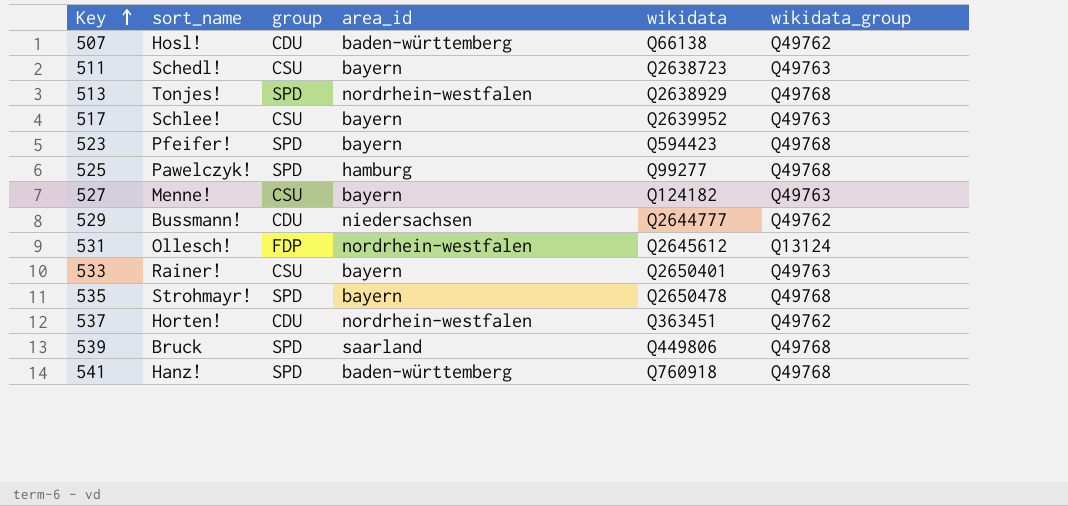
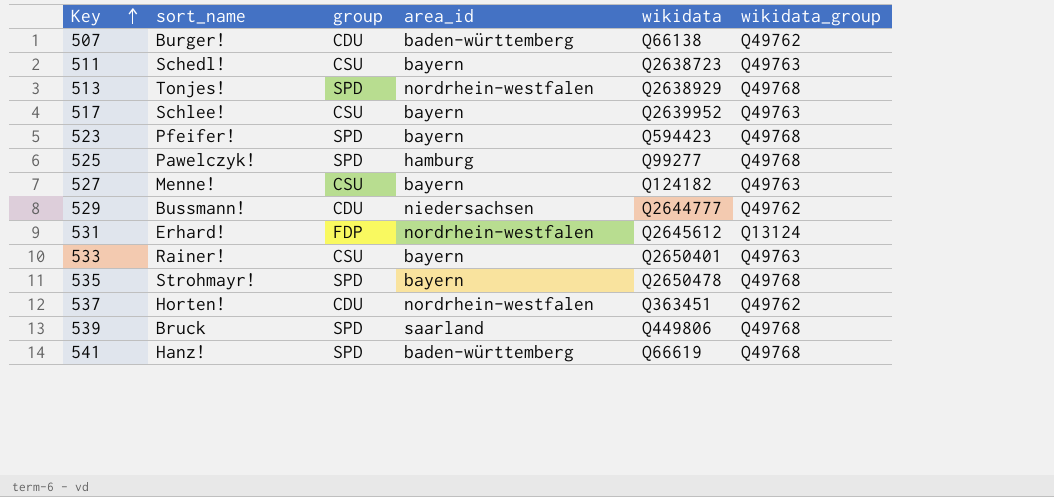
507 | sort_name: Hosl! -> Burger!
531 | sort_name: Ollesch! -> Erhard!
541 | wikidata: Q760918 -> Q66619

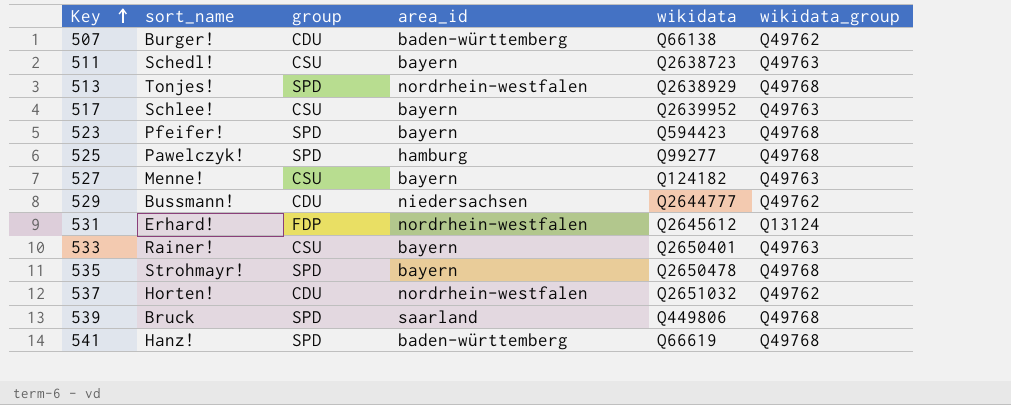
537 | wikidata: Q363451 -> Q2651032

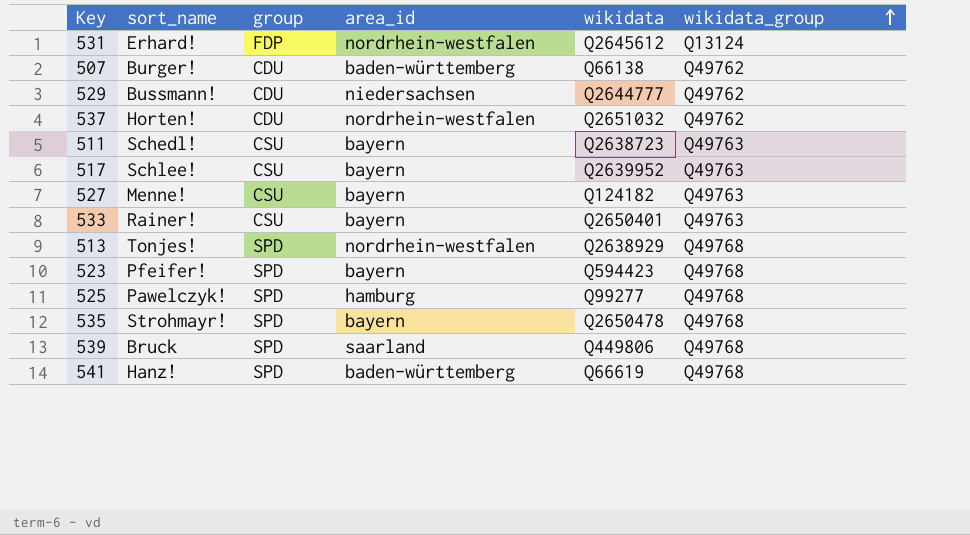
row order: Key ascending -> wikidata_group ascending

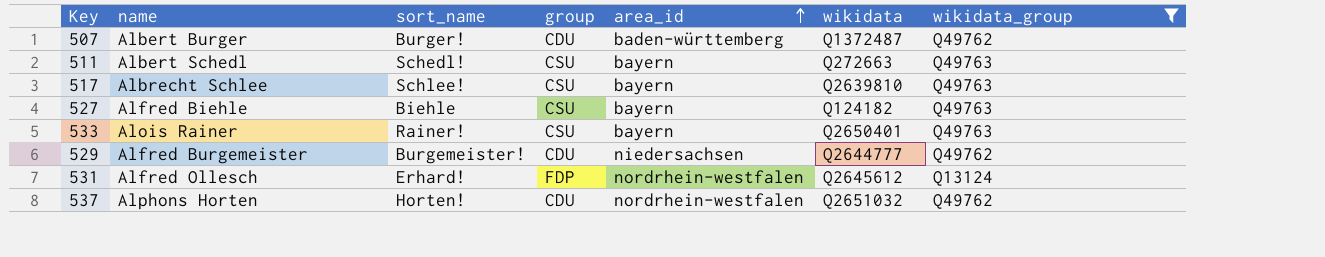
filter: none -> wikidata_group != Q49768
row order: wikidata_group ascending -> area_id ascending
column name | position: none -> 2
507 | wikidata: Q66138 -> Q1372487
511 | wikidata: Q2638723 -> Q272663
517 | wikidata: Q2639952 -> Q2639810
527 | sort_name: Menne! -> Biehle
529 | sort_name: Bussmann! -> Burgemeister!

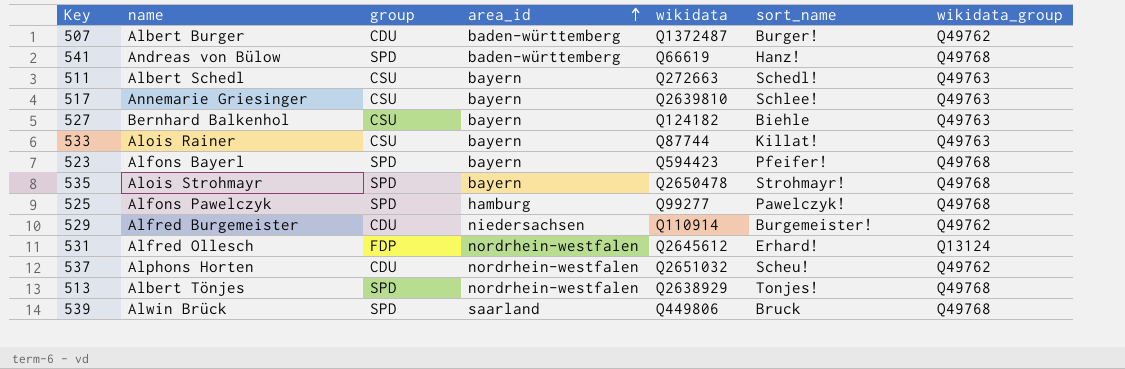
filter: wikidata_group != Q49768 -> none
column sort_name | position: 3 -> 6
517 | name: Albrecht Schlee -> Annemarie Griesinger
527 | name: Alfred Biehle -> Bernhard Balkenhol
533 | wikidata: Q2650401 -> Q87744
533 | sort_name: Rainer! -> Killat!
529 | wikidata: Q2644777 -> Q110914
537 | sort_name: Horten! -> Scheu!

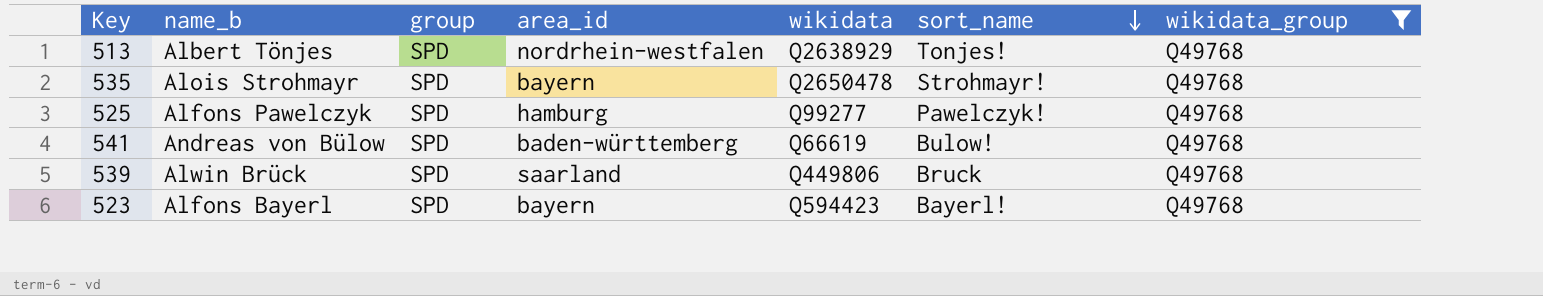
filter: none -> wikidata_group = Q49768
row order: area_id ascending -> sort_name descending
column name: name -> name_b
541 | sort_name: Hanz! -> Bulow!
523 | sort_name: Pfeifer! -> Bayerl!

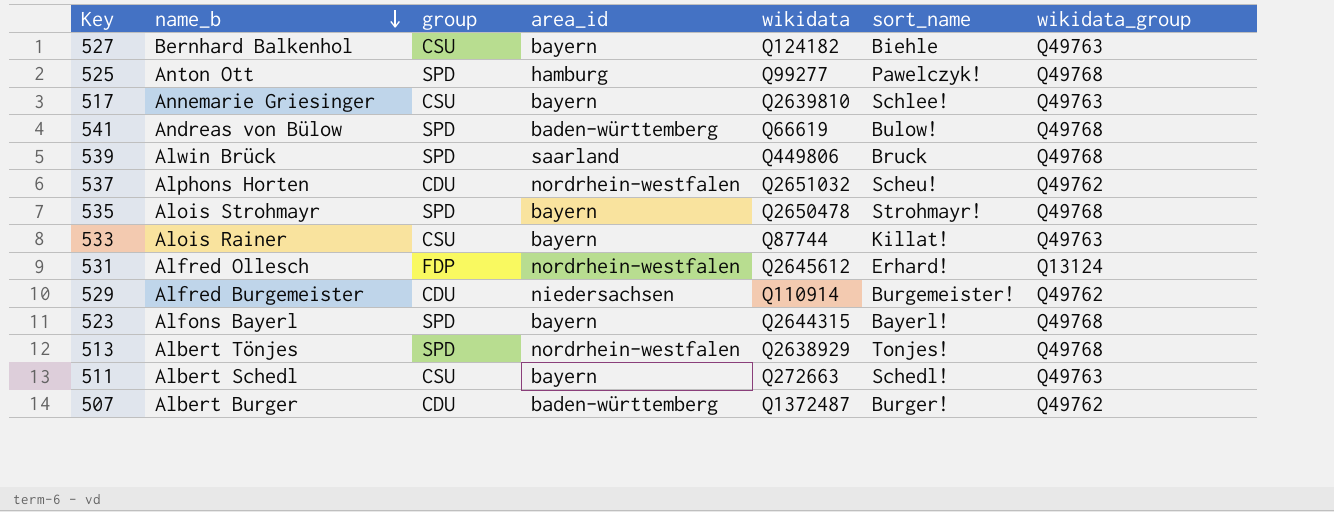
filter: wikidata_group = Q49768 -> none
row order: sort_name descending -> name_b descending
525 | name_b: Alfons Pawelczyk -> Anton Ott
523 | wikidata: Q594423 -> Q2644315

